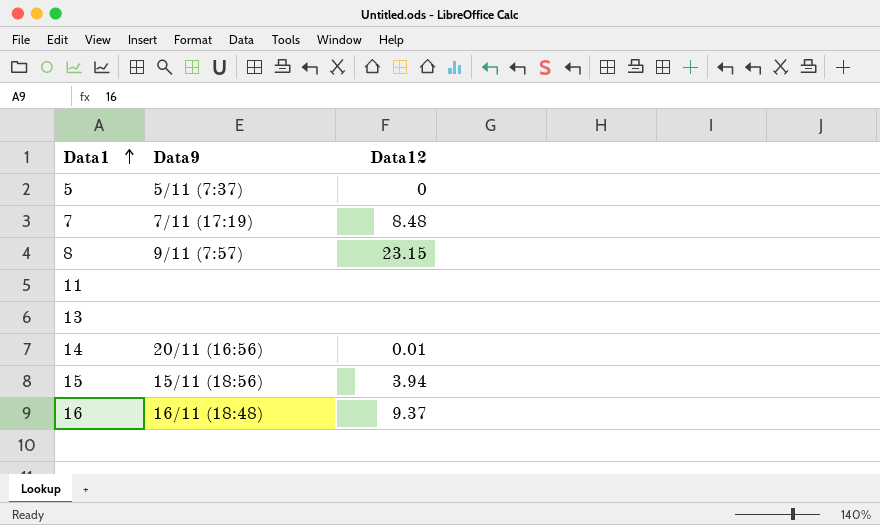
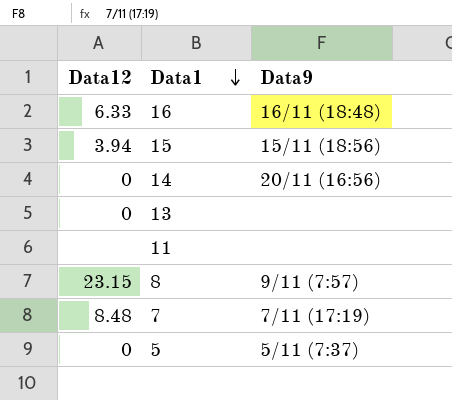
row order: Data1 ascending -> Data1 descending
column Data12 | position: 3 -> 1
16 | Data12: 9.37 -> 6.33
14 | Data12: 0.01 -> 0
13 | Data12: none -> 0

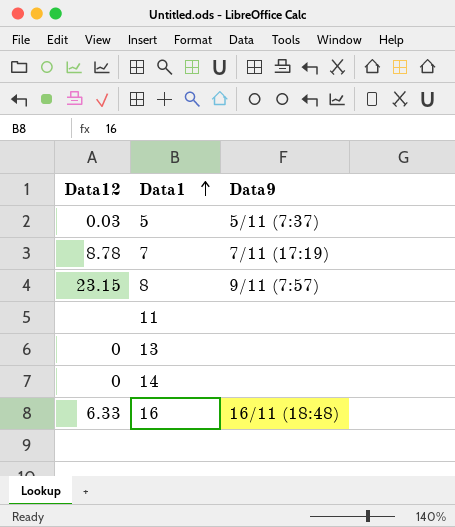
row order: Data1 descending -> Data1 ascending
row 15: 3.94 | 15/11 (18:56) -> none
5 | Data12: 0 -> 0.03
7 | Data12: 8.48 -> 8.78
14 | Data9: 20/11 (16:56) -> none

